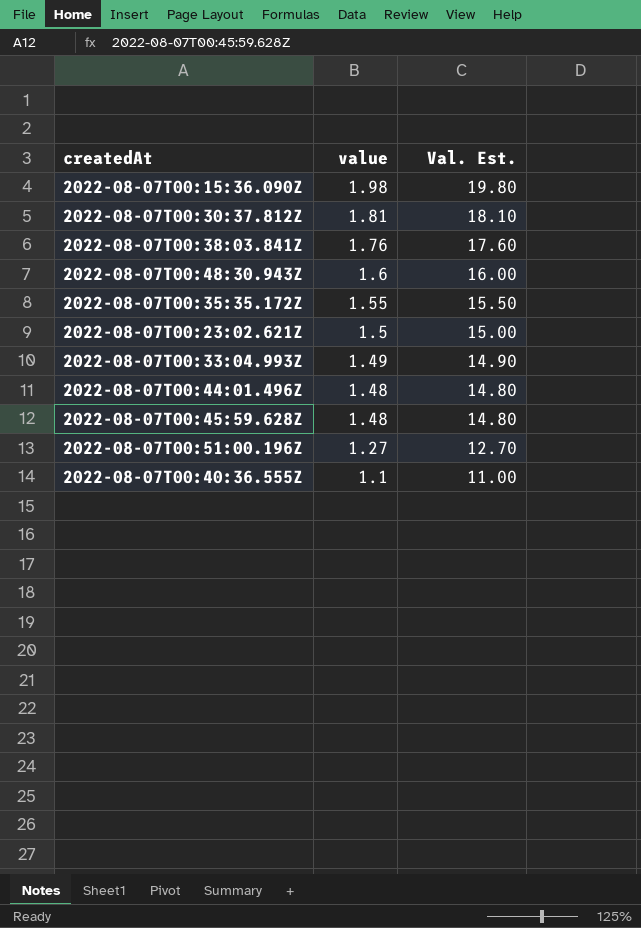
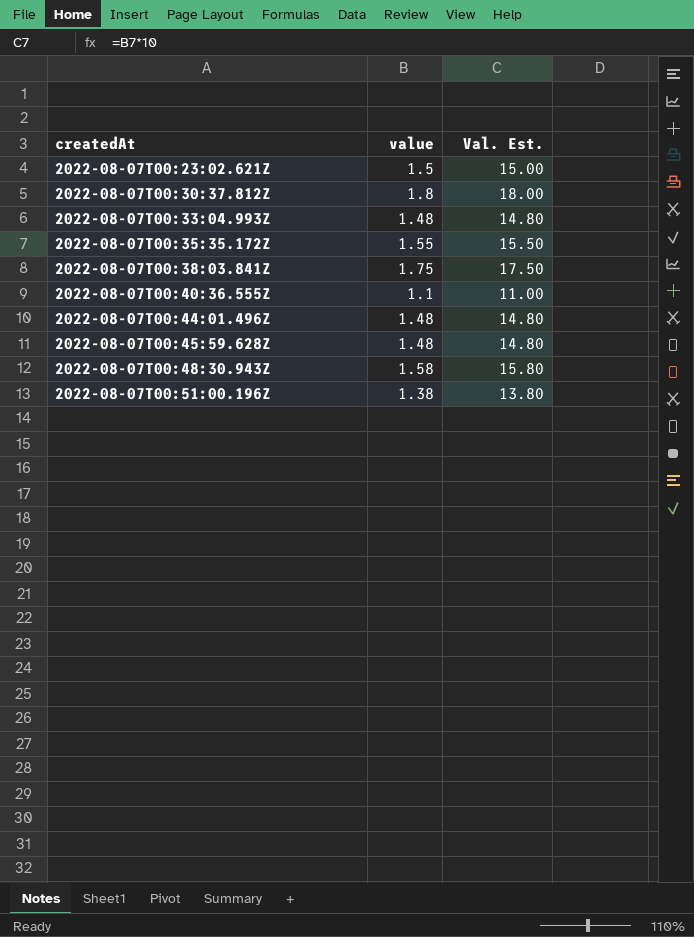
row order: value descending -> createdAt ascending
row 2022-08-07T00:15:36.090Z: 1.98 | 19.80 -> none
2022-08-07T00:30:37.812Z | value: 1.81 -> 1.8
2022-08-07T00:30:37.812Z | Val. Est.: 18.10 -> 18.00
2022-08-07T00:33:04.993Z | value: 1.49 -> 1.48
2022-08-07T00:33:04.993Z | Val. Est.: 14.90 -> 14.80
2022-08-07T00:38:03.841Z | value: 1.76 -> 1.75
2022-08-07T00:38:03.841Z | Val. Est.: 17.60 -> 17.50
2022-08-07T00:48:30.943Z | value: 1.6 -> 1.58
2022-08-07T00:48:30.943Z | Val. Est.: 16.00 -> 15.80
2022-08-07T00:51:00.196Z | value: 1.27 -> 1.38
2022-08-07T00:51:00.196Z | Val. Est.: 12.70 -> 13.80

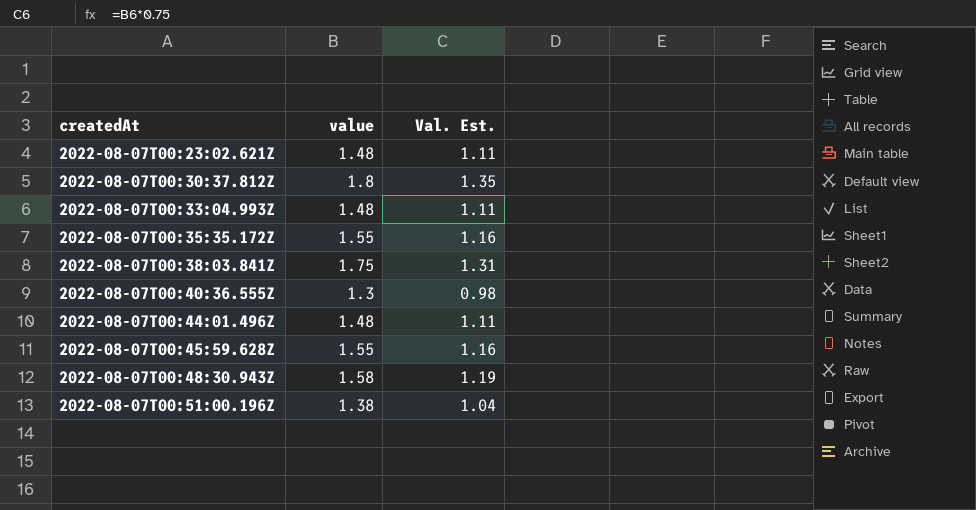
column Val. Est. | formula: [value] * 10 -> [value] * 0.75
2022-08-07T00:23:02.621Z | value: 1.5 -> 1.48
2022-08-07T00:40:36.555Z | value: 1.1 -> 1.3
2022-08-07T00:45:59.628Z | value: 1.48 -> 1.55

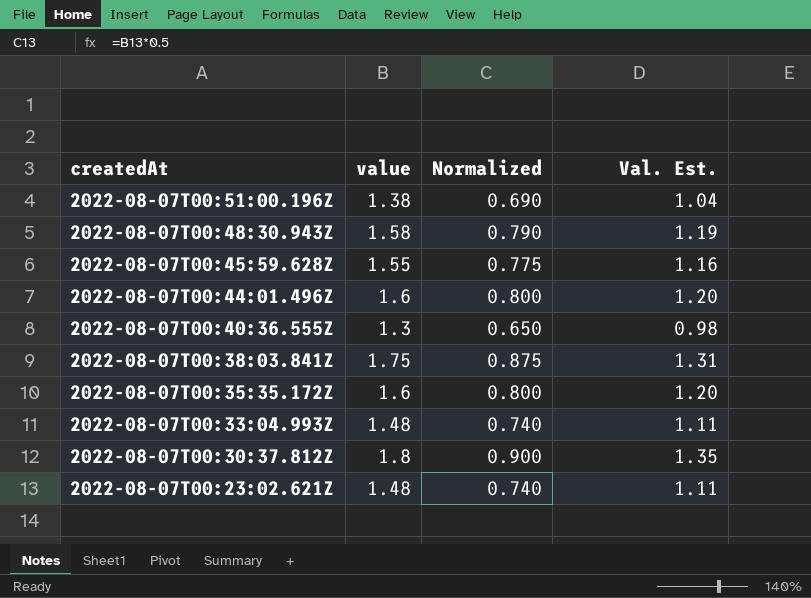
row order: createdAt ascending -> createdAt descending
column Normalized | formula: none -> [value] * 0.5
2022-08-07T00:44:01.496Z | value: 1.48 -> 1.6
2022-08-07T00:44:01.496Z | Val. Est.: 1.11 -> 1.20
2022-08-07T00:35:35.172Z | value: 1.55 -> 1.6
2022-08-07T00:35:35.172Z | Val. Est.: 1.16 -> 1.20

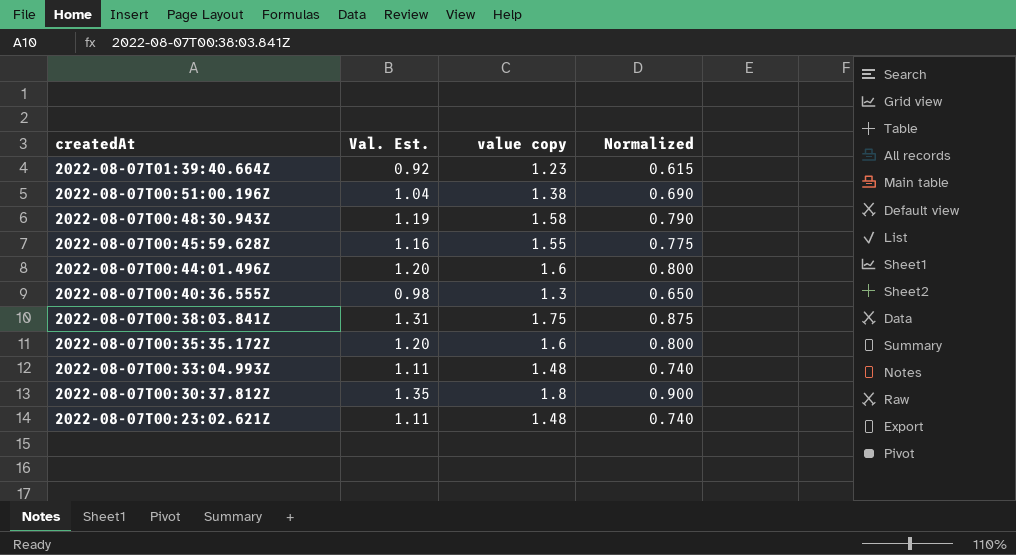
column Val. Est. | position: 4 -> 2
column name: value -> value copy
row 2022-08-07T01:39:40.664Z: none -> 0.92 | 1.23 | 0.615

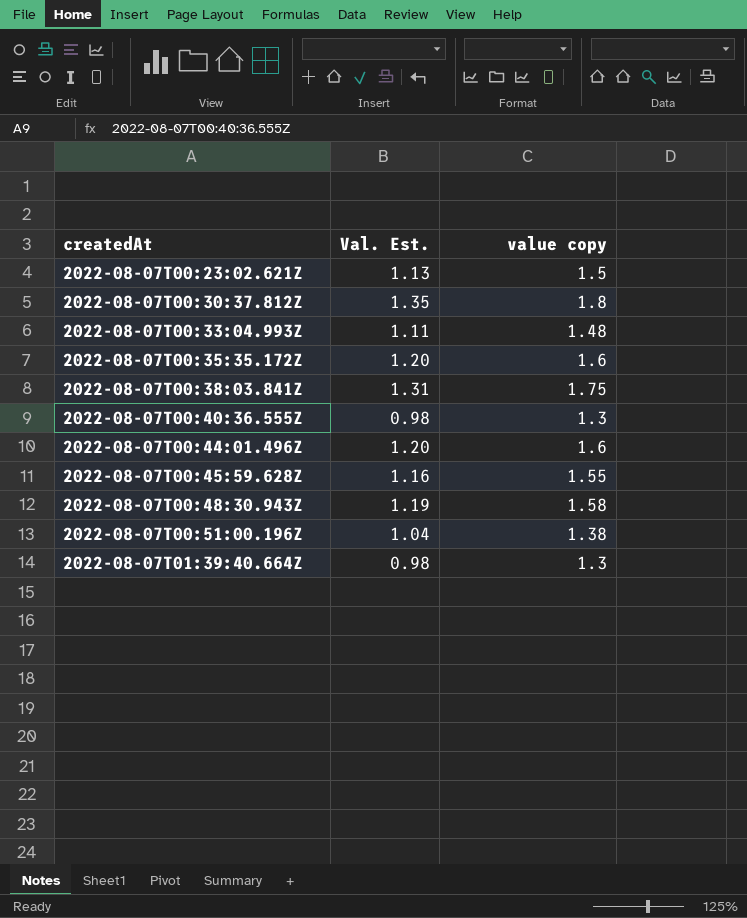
row order: createdAt descending -> createdAt ascending
column Normalized | formula: [value copy] * 0.5 -> none
2022-08-07T00:23:02.621Z | Val. Est.: 1.11 -> 1.13
2022-08-07T00:23:02.621Z | value copy: 1.48 -> 1.5
2022-08-07T01:39:40.664Z | Val. Est.: 0.92 -> 0.98
2022-08-07T01:39:40.664Z | value copy: 1.23 -> 1.3

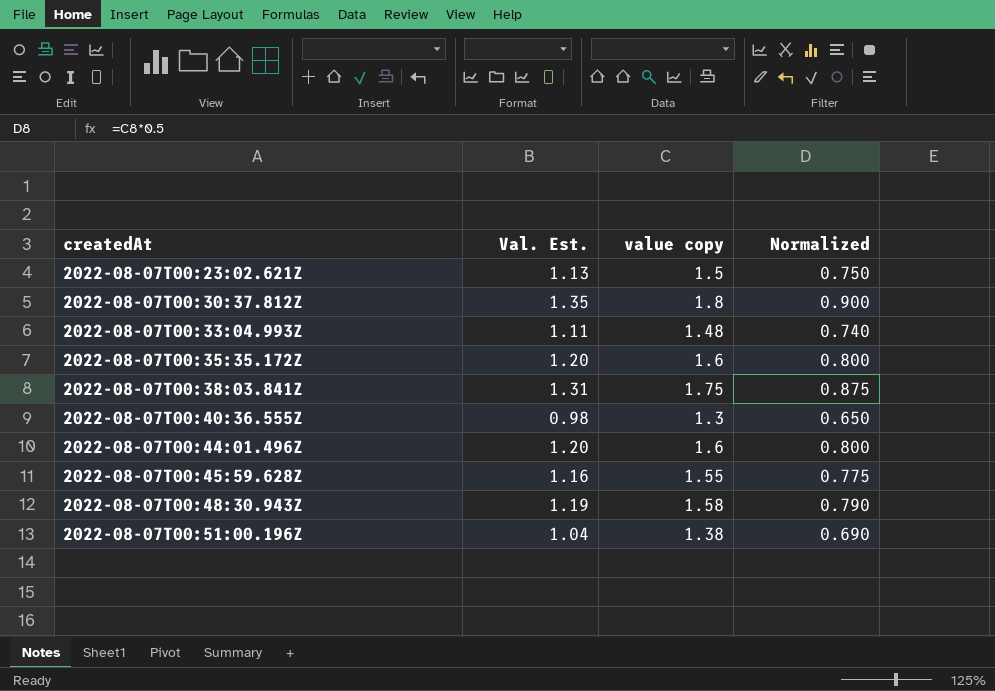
column Normalized | formula: none -> [value copy] * 0.5
row 2022-08-07T01:39:40.664Z: 0.98 | 1.3 -> none

